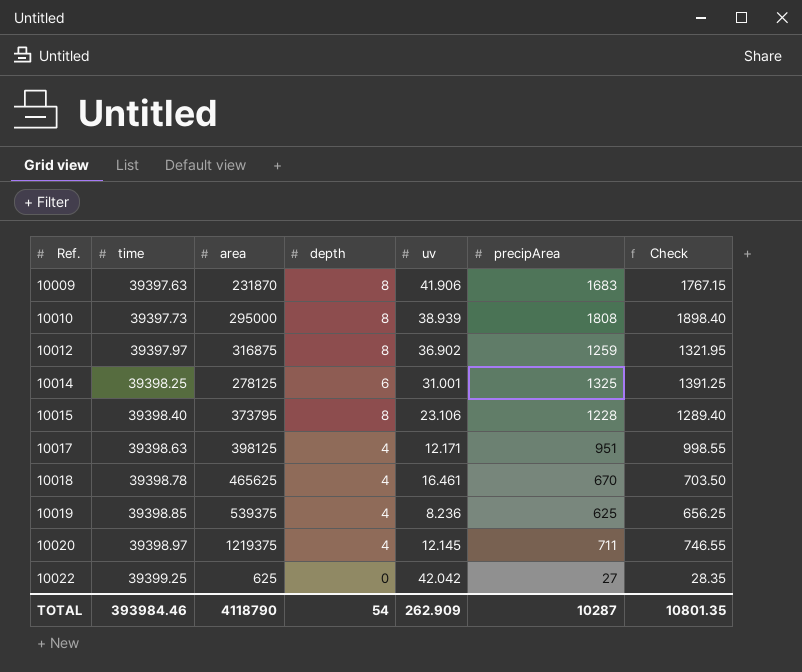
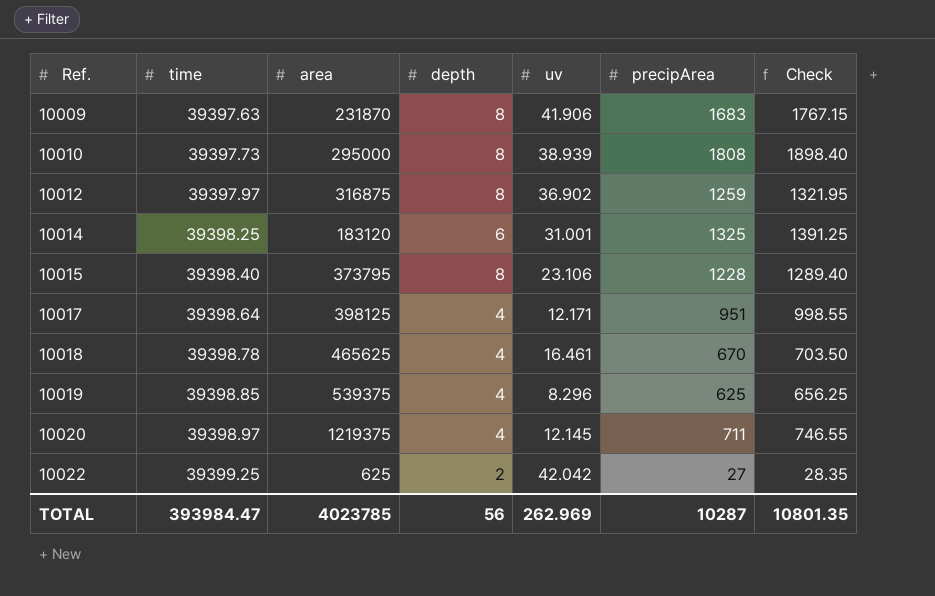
10014 | area: 278125 -> 183120
10017 | time: 39398.63 -> 39398.64
10019 | uv: 8.236 -> 8.296
10022 | depth: 0 -> 2
TOTAL | time: 393984.46 -> 393984.47
TOTAL | area: 4118790 -> 4023785
TOTAL | depth: 54 -> 56
TOTAL | uv: 262.909 -> 262.969

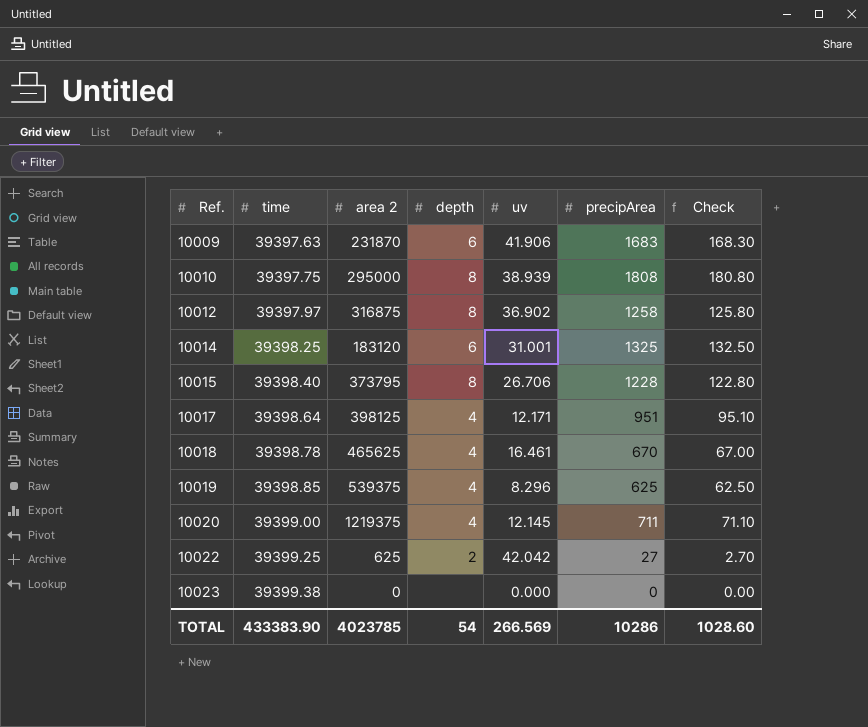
column name: area -> area 2
column Check | formula: [precipArea] * 1.05 -> [precipArea] * 0.1
10009 | depth: 8 -> 6
10010 | time: 39397.73 -> 39397.75
10012 | precipArea: 1259 -> 1258
10015 | uv: 23.106 -> 26.706
10020 | time: 39398.97 -> 39399.00
row 10023: none -> 39399.38 | 0 | none | 0.000 | 0 | 0.00
TOTAL | time: 393984.47 -> 433383.90
TOTAL | depth: 56 -> 54
TOTAL | uv: 262.969 -> 266.569
TOTAL | precipArea: 10287 -> 10286
TOTAL | Check: 10801.35 -> 1028.60

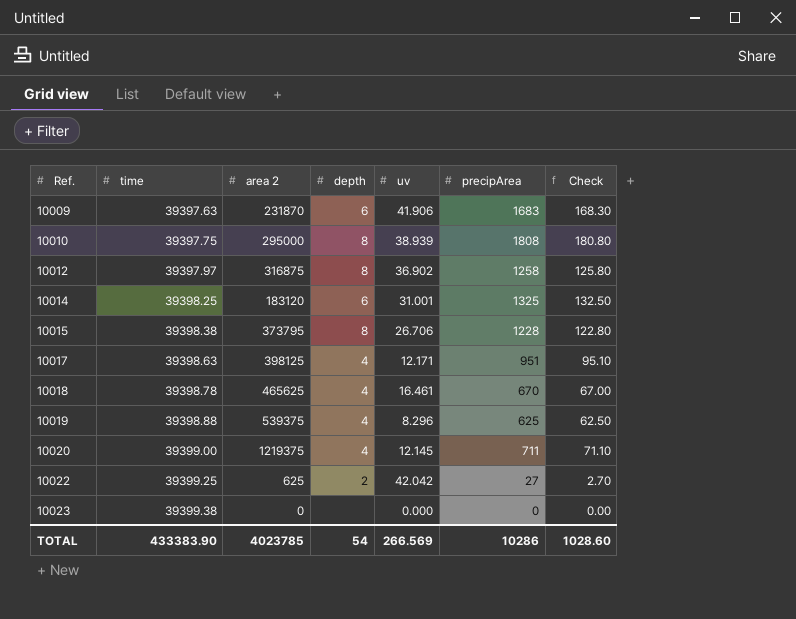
10015 | time: 39398.40 -> 39398.38
10017 | time: 39398.64 -> 39398.63
10019 | time: 39398.85 -> 39398.88

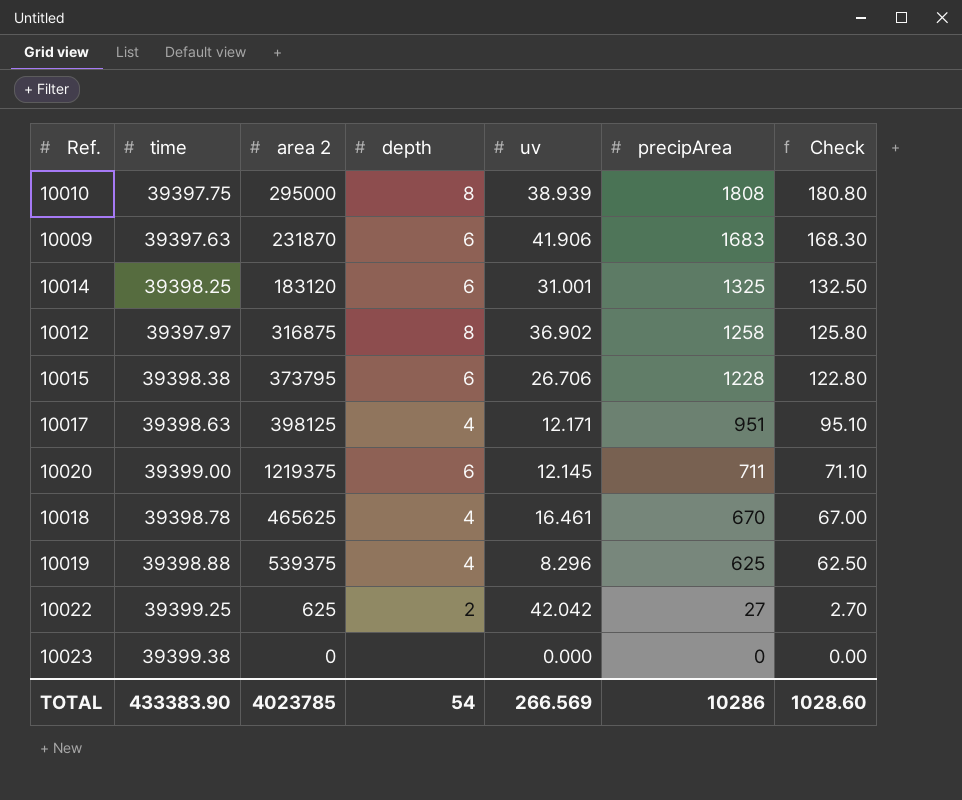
row order: Ref. ascending -> precipArea descending
10015 | depth: 8 -> 6
10020 | depth: 4 -> 6

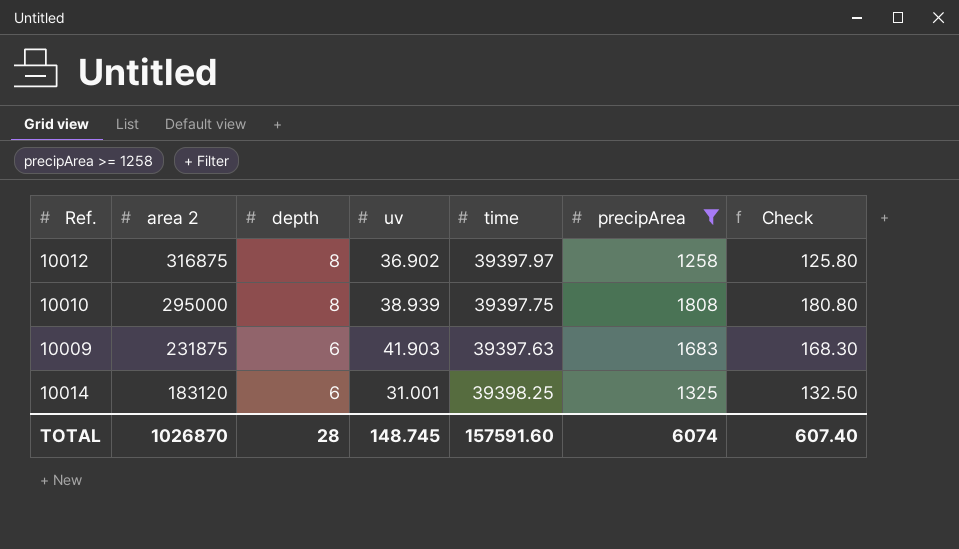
filter: none -> precipArea >= 1258
row order: precipArea descending -> area 2 descending
column time | position: 2 -> 5
10009 | area 2: 231870 -> 231875
10009 | uv: 41.906 -> 41.903
TOTAL | area 2: 4023785 -> 1026870
TOTAL | depth: 54 -> 28
TOTAL | uv: 266.569 -> 148.745
TOTAL | time: 433383.90 -> 157591.60
TOTAL | precipArea: 10286 -> 6074
TOTAL | Check: 1028.60 -> 607.40

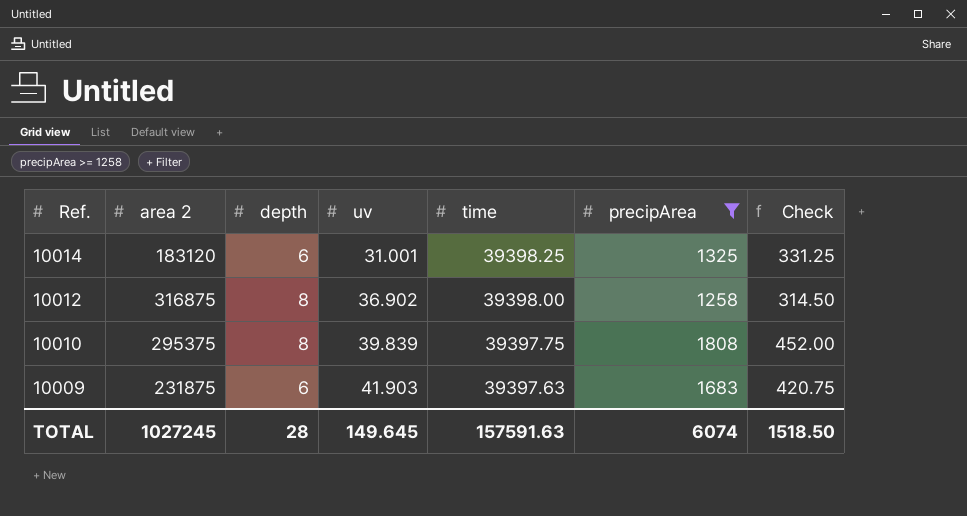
row order: area 2 descending -> Ref. descending
column Check | formula: [precipArea] * 0.1 -> [precipArea] * 0.25
10012 | time: 39397.97 -> 39398.00
10010 | area 2: 295000 -> 295375
10010 | uv: 38.939 -> 39.839
TOTAL | area 2: 1026870 -> 1027245
TOTAL | uv: 148.745 -> 149.645
TOTAL | time: 157591.60 -> 157591.63
TOTAL | Check: 607.40 -> 1518.50

